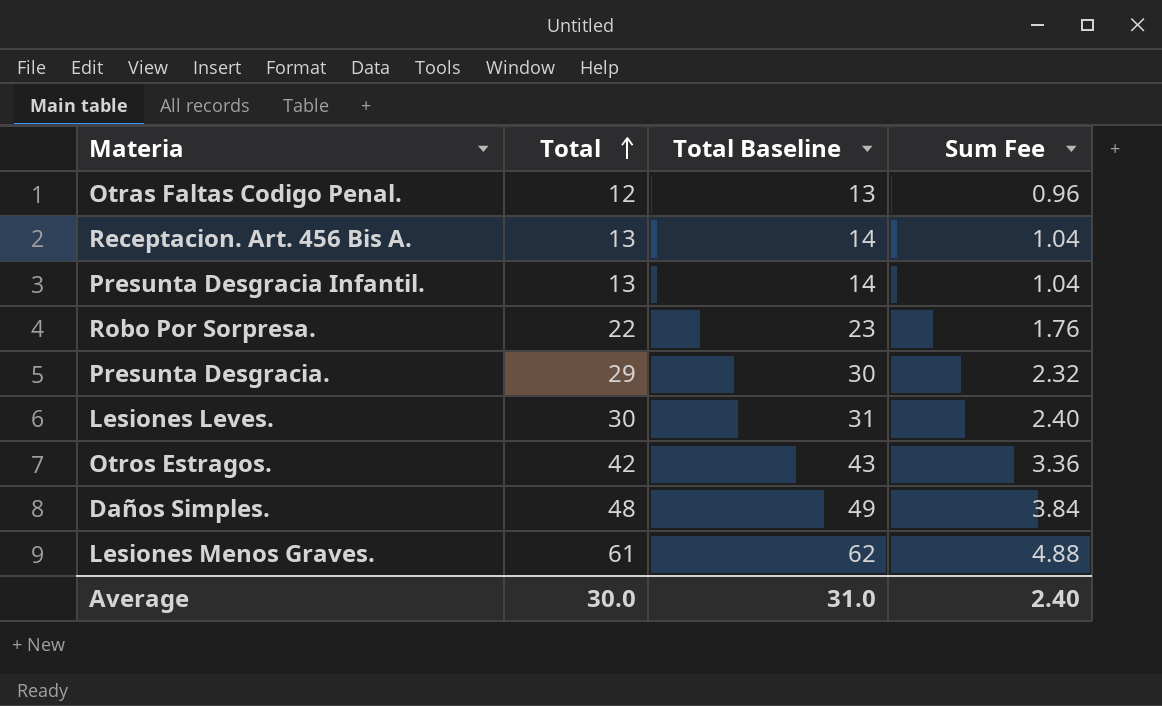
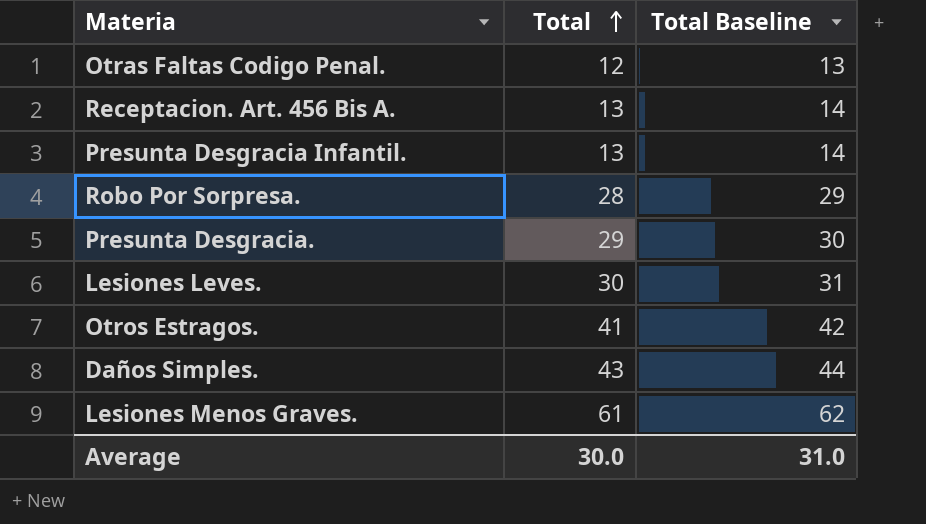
column Sum Fee | formula: [Total] * 0.08 -> none
Robo Por Sorpresa. | Total: 22 -> 28
Robo Por Sorpresa. | Total Baseline: 23 -> 29
Otros Estragos. | Total: 42 -> 41
Otros Estragos. | Total Baseline: 43 -> 42
Daños Simples. | Total: 48 -> 43
Daños Simples. | Total Baseline: 49 -> 44

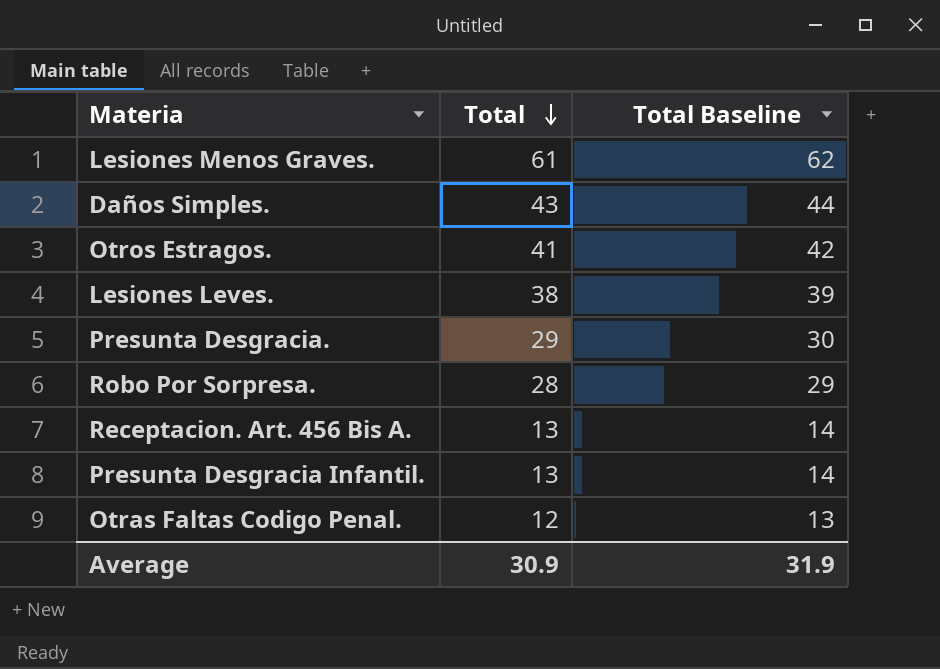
row order: Total ascending -> Total descending
Lesiones Leves. | Total: 30 -> 38
Lesiones Leves. | Total Baseline: 31 -> 39
Average | Total: 30.0 -> 30.9
Average | Total Baseline: 31.0 -> 31.9

